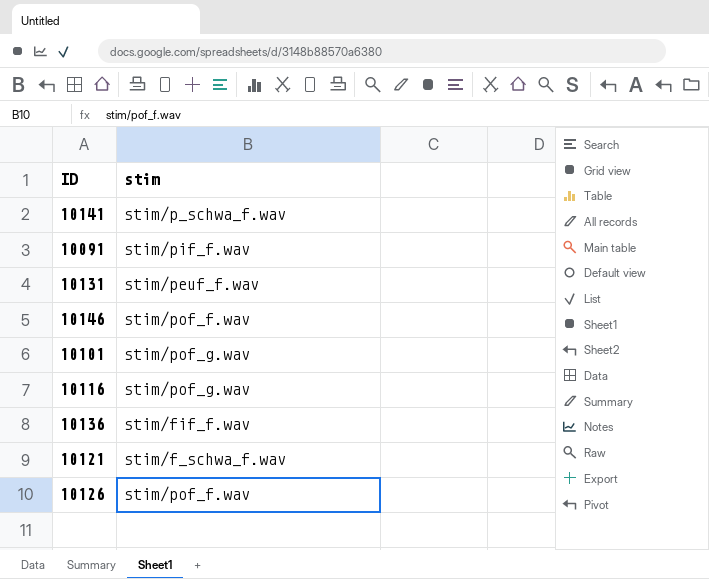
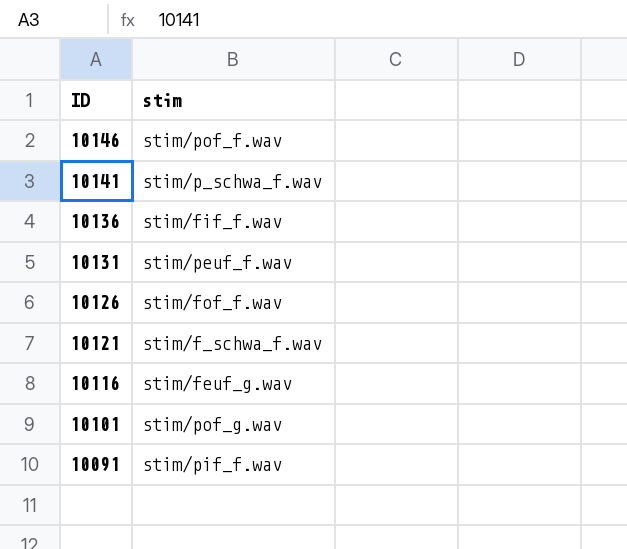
row order: none -> ID descending
10126 | stim: stim/pof_f.wav -> stim/fof_f.wav
10116 | stim: stim/pof_g.wav -> stim/feuf_g.wav

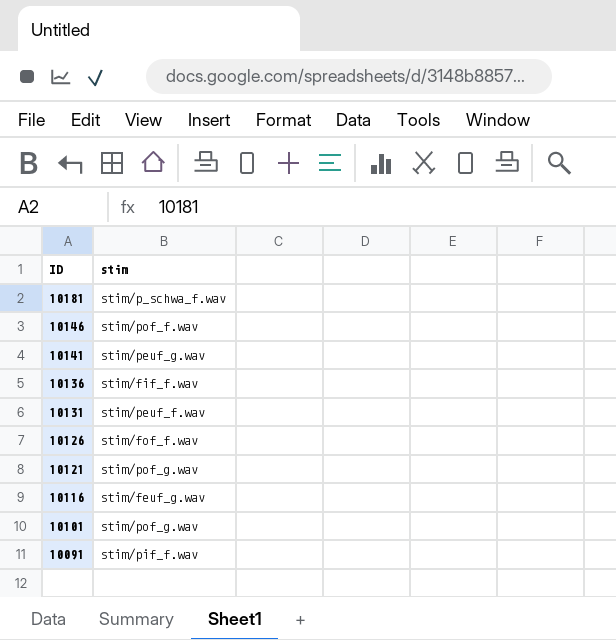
row 10181: none -> stim/p_schwa_f.wav
10141 | stim: stim/p_schwa_f.wav -> stim/peuf_g.wav
10121 | stim: stim/f_schwa_f.wav -> stim/pof_g.wav

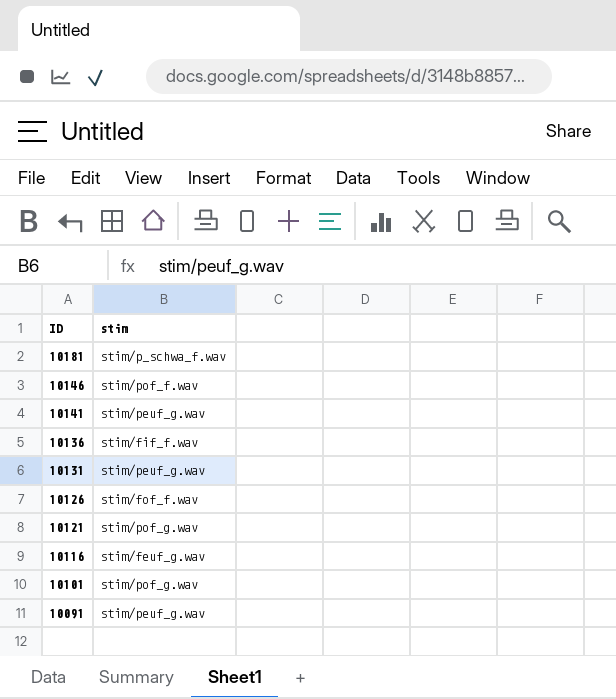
10131 | stim: stim/peuf_f.wav -> stim/peuf_g.wav
10091 | stim: stim/pif_f.wav -> stim/peuf_g.wav

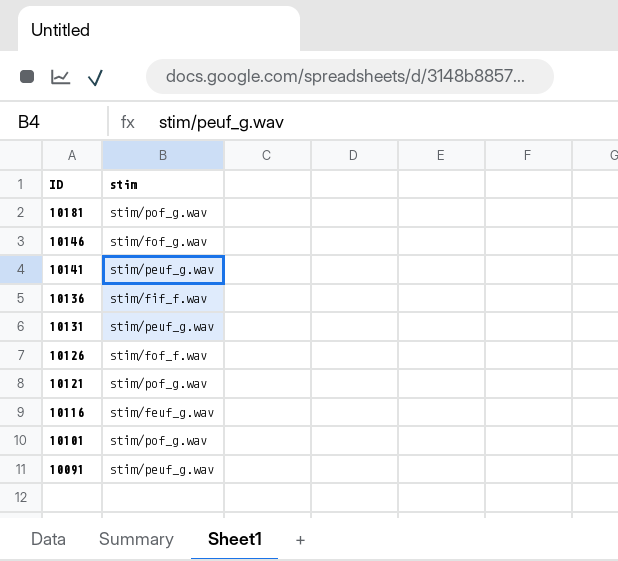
10181 | stim: stim/p_schwa_f.wav -> stim/pof_g.wav
10146 | stim: stim/pof_f.wav -> stim/fof_g.wav

